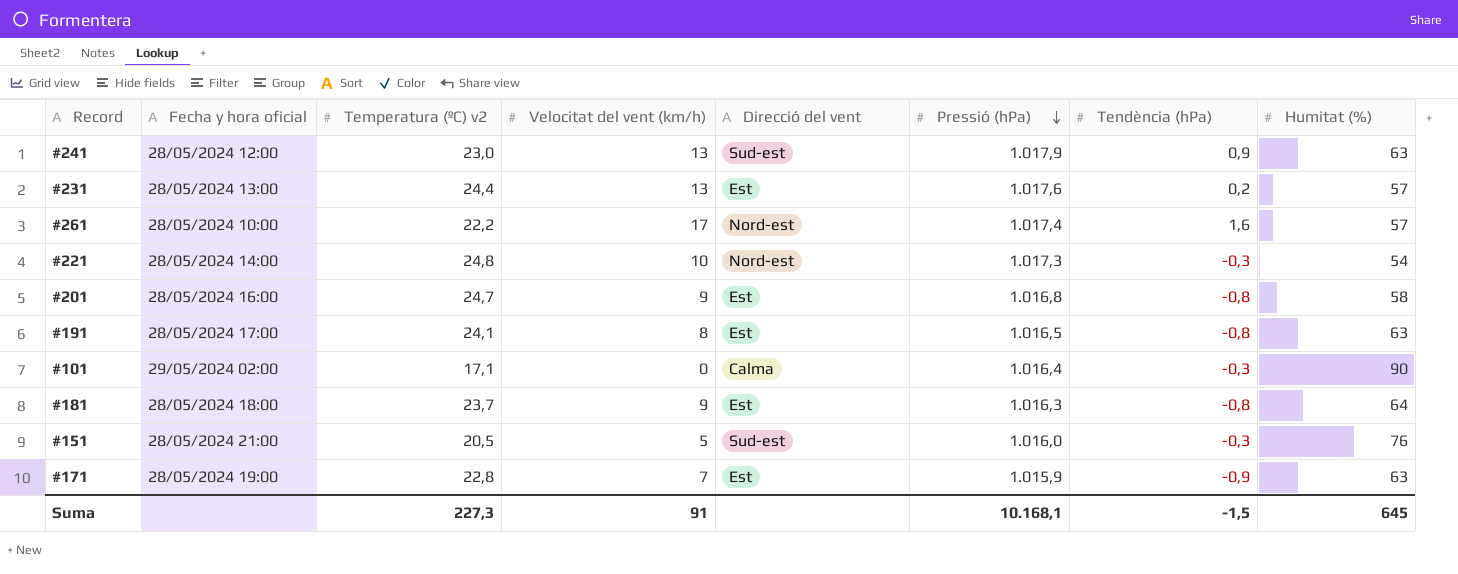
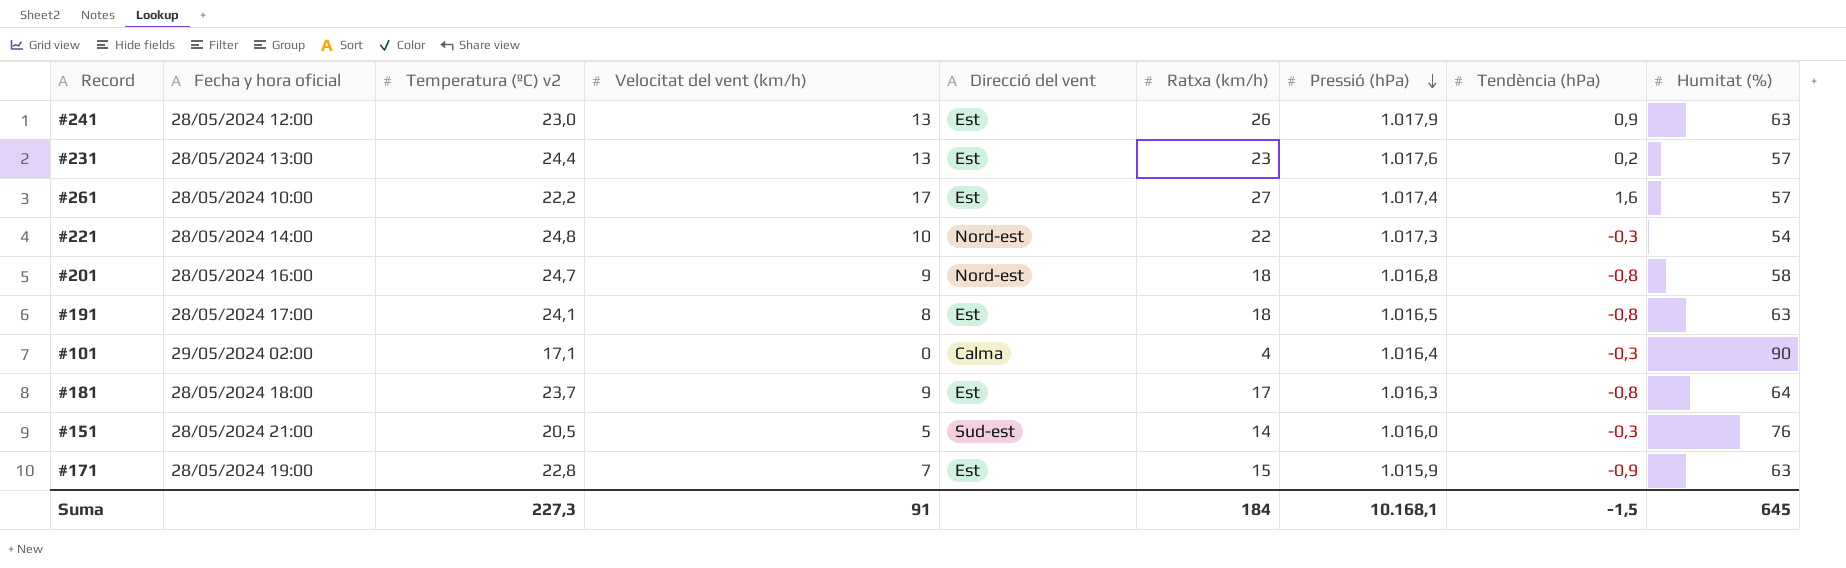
column Ratxa (km/h) | position: none -> 6
#241 | Direcció del vent: Sud-est -> Est
#261 | Direcció del vent: Nord-est -> Est
#201 | Direcció del vent: Est -> Nord-est

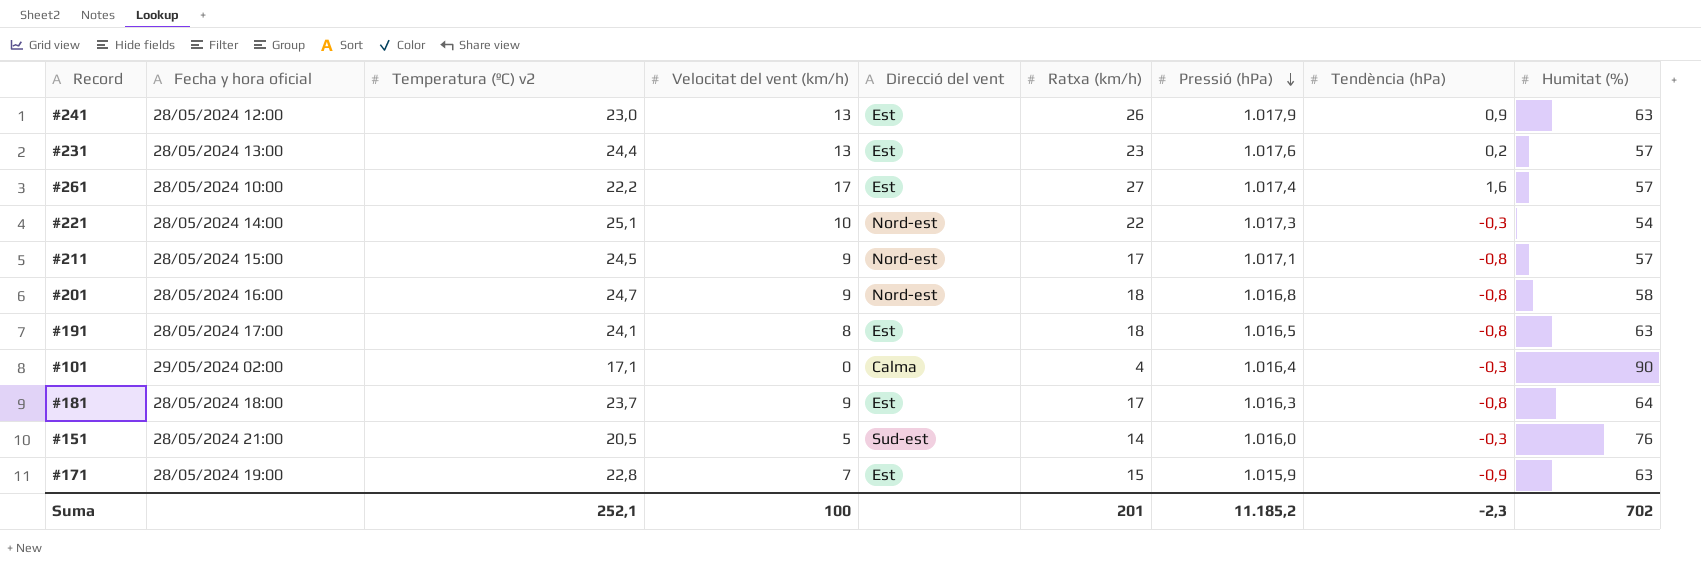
#221 | Temperatura (ºC) v2: 24,8 -> 25,1
row #211: none -> 28/05/2024 15:00 | 24,5 | 9 | Nord-est | 17 | 1.017,1 | -0,8 | 57
Suma | Temperatura (ºC) v2: 227,3 -> 252,1
Suma | Velocitat del vent (km/h): 91 -> 100
Suma | Ratxa (km/h): 184 -> 201
Suma | Pressió (hPa): 10.168,1 -> 11.185,2
Suma | Tendència (hPa): -1,5 -> -2,3
Suma | Humitat (%): 645 -> 702

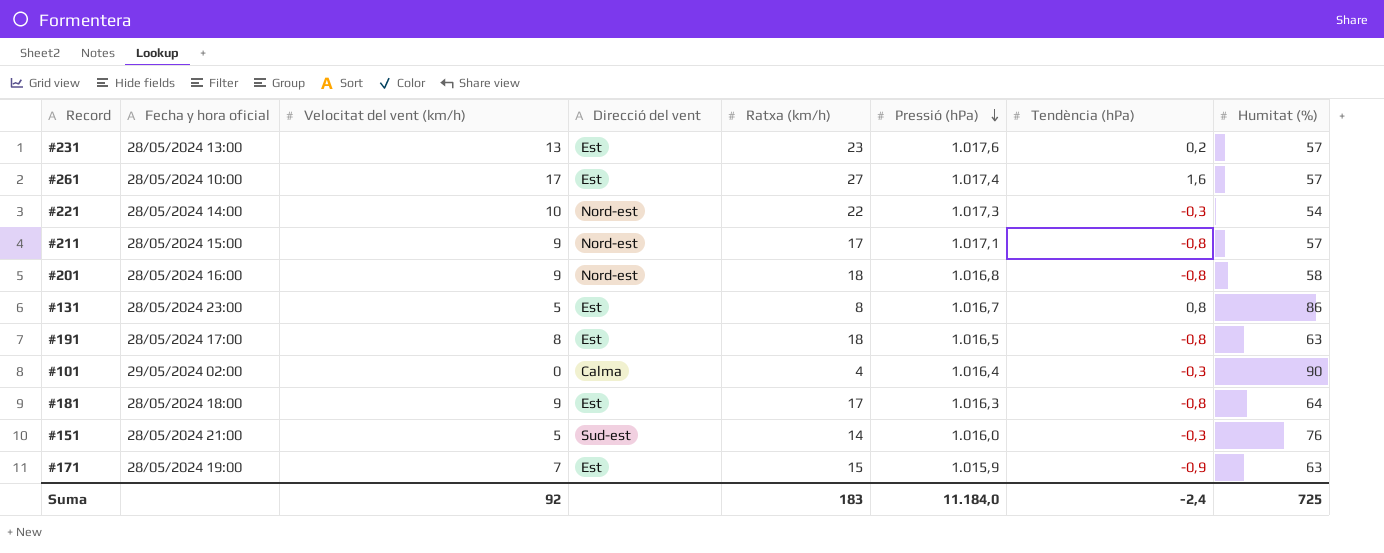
column Temperatura (ºC) v2 | position: 3 -> none
row #241: 28/05/2024 12:00 | 23,0 | 13 | Est | 26 | 1.017,9 | 0,9 | 63 -> none
row #131: none -> 28/05/2024 23:00 | 5 | Est | 8 | 1.016,7 | 0,8 | 86
Suma | Velocitat del vent (km/h): 100 -> 92
Suma | Ratxa (km/h): 201 -> 183
Suma | Pressió (hPa): 11.185,2 -> 11.184,0
Suma | Tendència (hPa): -2,3 -> -2,4
Suma | Humitat (%): 702 -> 725

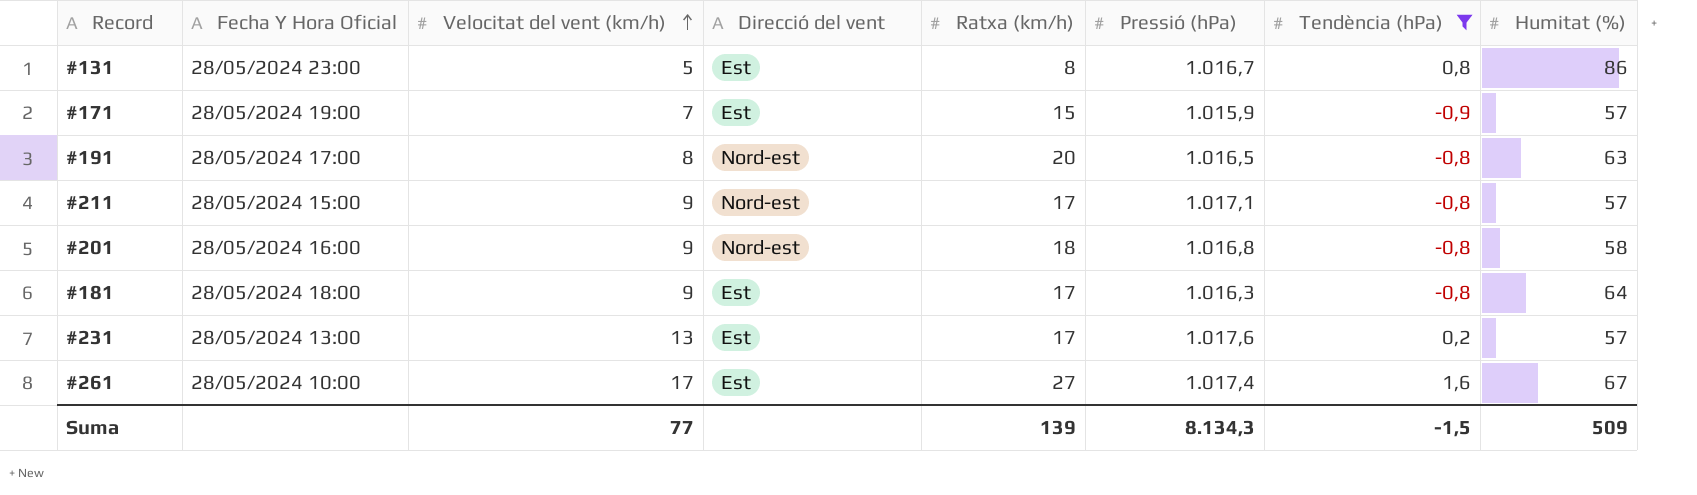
filter: none -> Tendència (hPa) != -0,3
row order: Pressió (hPa) descending -> Velocitat del vent (km/h) ascending
column name: Fecha y hora oficial -> Fecha Y Hora Oficial
#171 | Humitat (%): 63 -> 57
#191 | Direcció del vent: Est -> Nord-est
#191 | Ratxa (km/h): 18 -> 20
#231 | Ratxa (km/h): 23 -> 17
#261 | Humitat (%): 57 -> 67
Suma | Velocitat del vent (km/h): 92 -> 77
Suma | Ratxa (km/h): 183 -> 139
Suma | Pressió (hPa): 11.184,0 -> 8.134,3
Suma | Tendència (hPa): -2,4 -> -1,5
Suma | Humitat (%): 725 -> 509

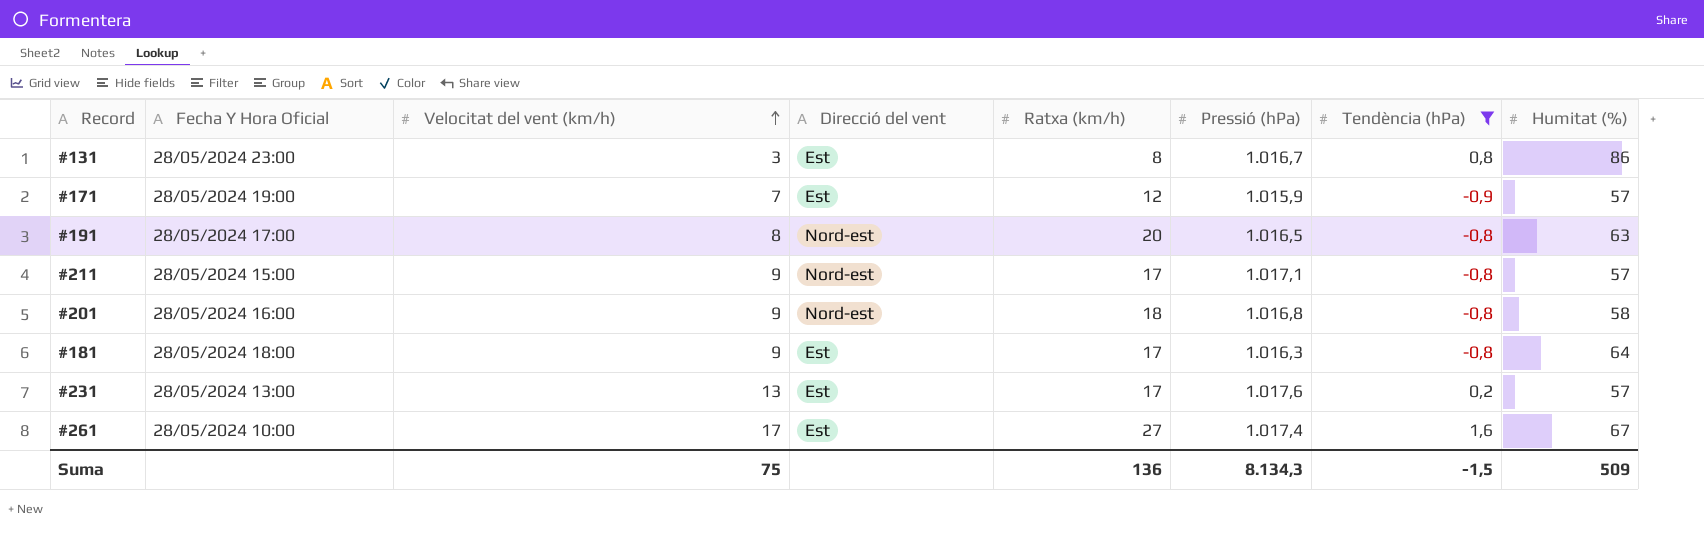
#131 | Velocitat del vent (km/h): 5 -> 3
#171 | Ratxa (km/h): 15 -> 12
Suma | Velocitat del vent (km/h): 77 -> 75
Suma | Ratxa (km/h): 139 -> 136

